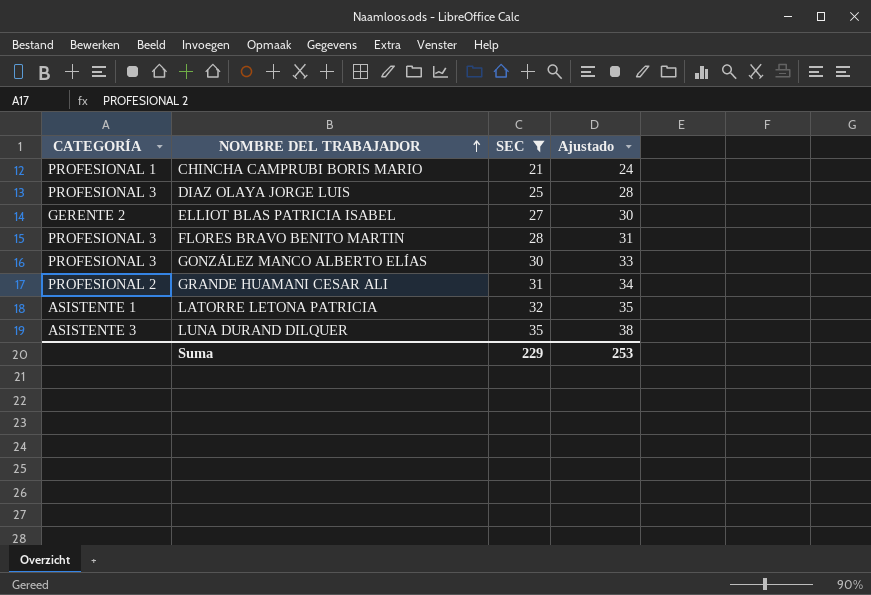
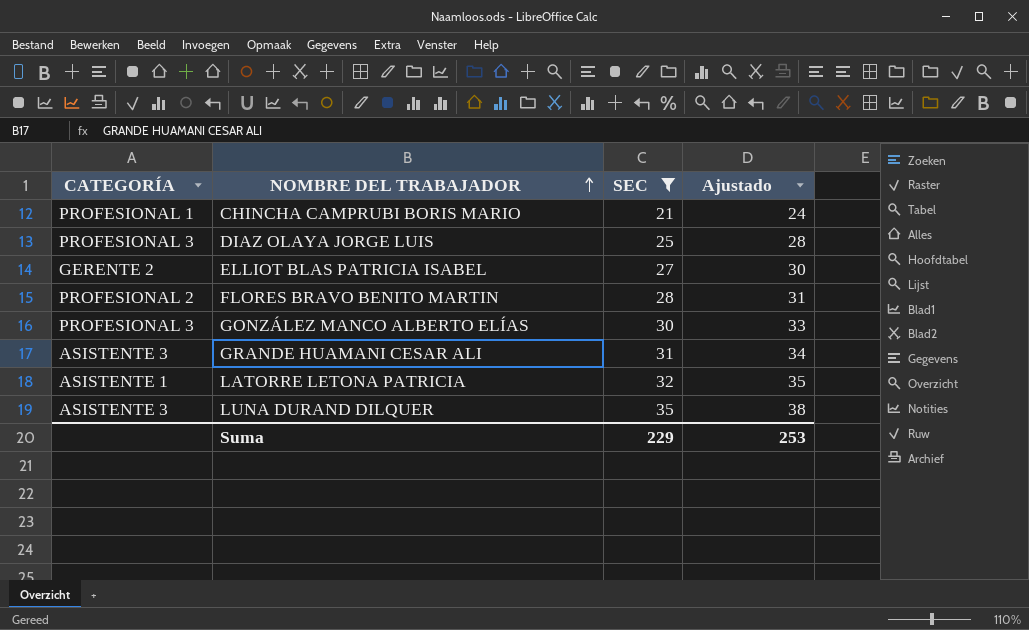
FLORES BRAVO BENITO MARTIN | CATEGORÍA: PROFESIONAL 3 -> PROFESIONAL 2
GRANDE HUAMANI CESAR ALI | CATEGORÍA: PROFESIONAL 2 -> ASISTENTE 3

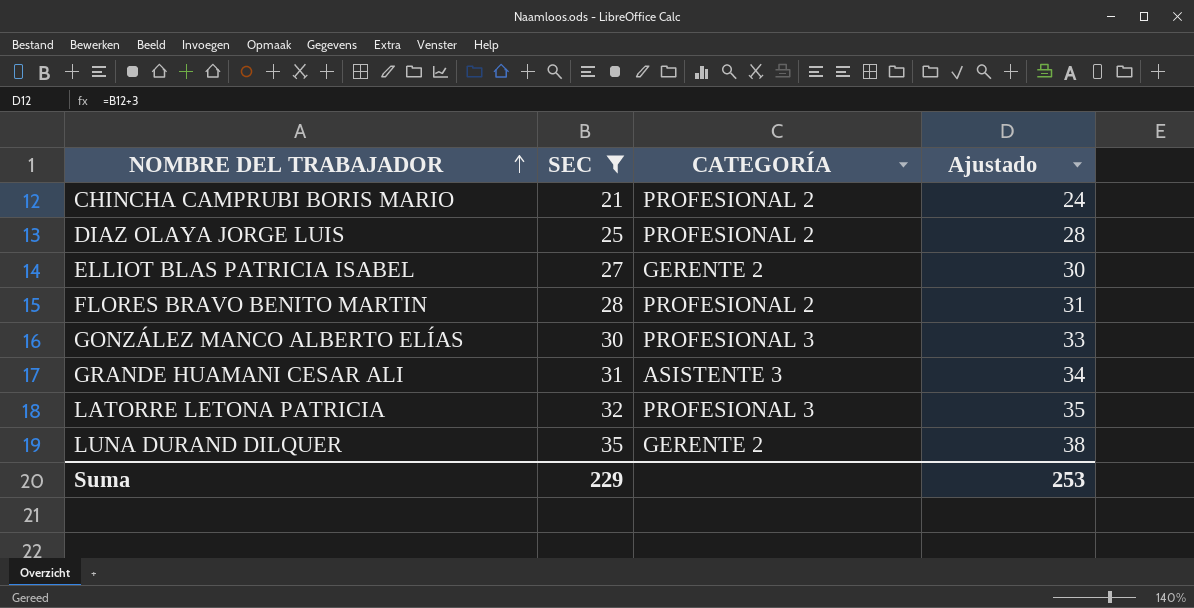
column CATEGORÍA | position: 1 -> 3
CHINCHA CAMPRUBI BORIS MARIO | CATEGORÍA: PROFESIONAL 1 -> PROFESIONAL 2
DIAZ OLAYA JORGE LUIS | CATEGORÍA: PROFESIONAL 3 -> PROFESIONAL 2
LATORRE LETONA PATRICIA | CATEGORÍA: ASISTENTE 1 -> PROFESIONAL 3
LUNA DURAND DILQUER | CATEGORÍA: ASISTENTE 3 -> GERENTE 2

